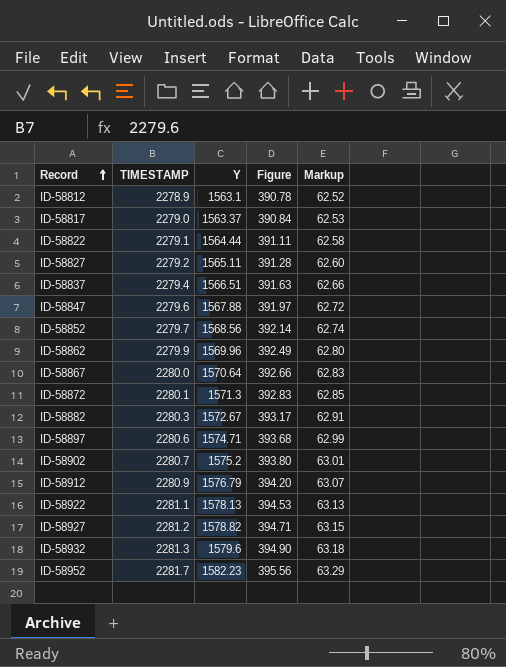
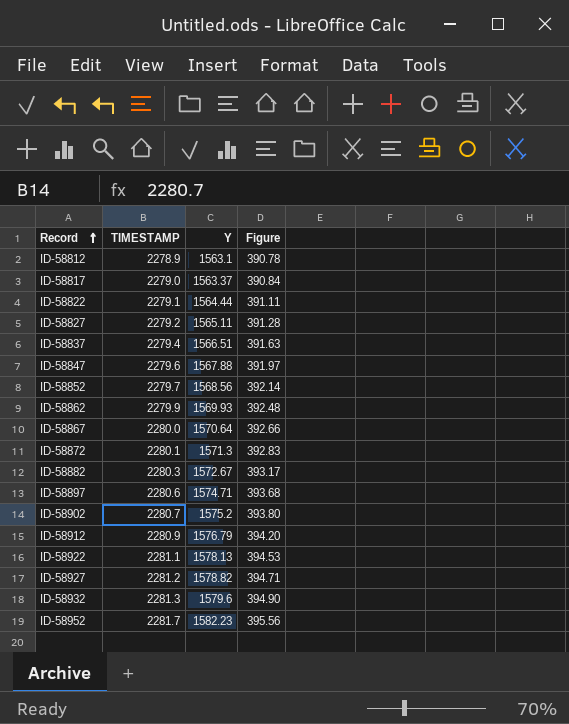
column Markup | formula: [Y] * 0.04 -> none
ID-58862 | Y: 1569.96 -> 1569.93
ID-58862 | Figure: 392.49 -> 392.48

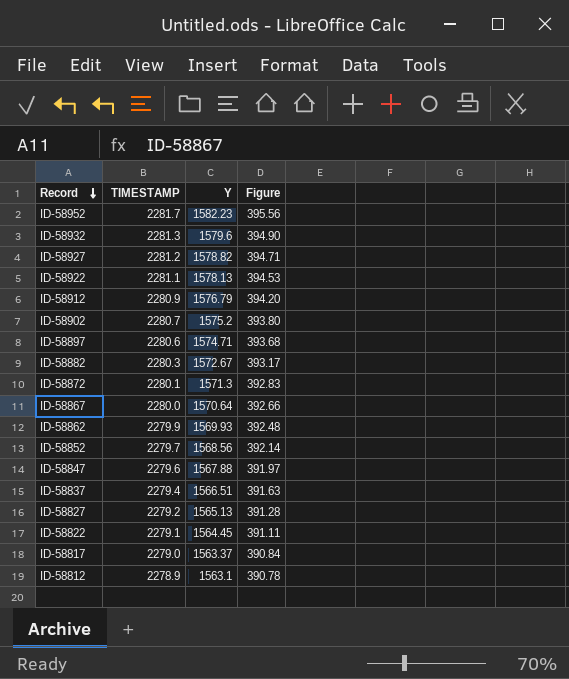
row order: Record ascending -> Record descending
ID-58827 | Y: 1565.11 -> 1565.13
ID-58822 | Y: 1564.44 -> 1564.45

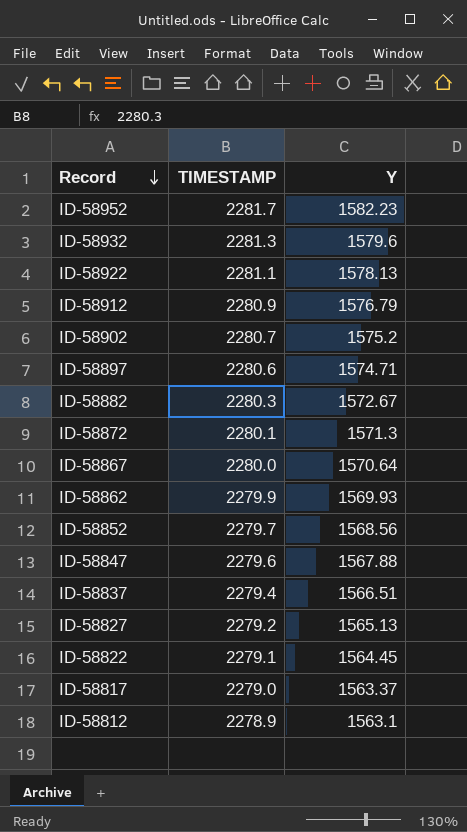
column Figure | formula: [Y] * 0.25 -> none
row ID-58927: 2281.2 | 1578.82 | 394.71 -> none

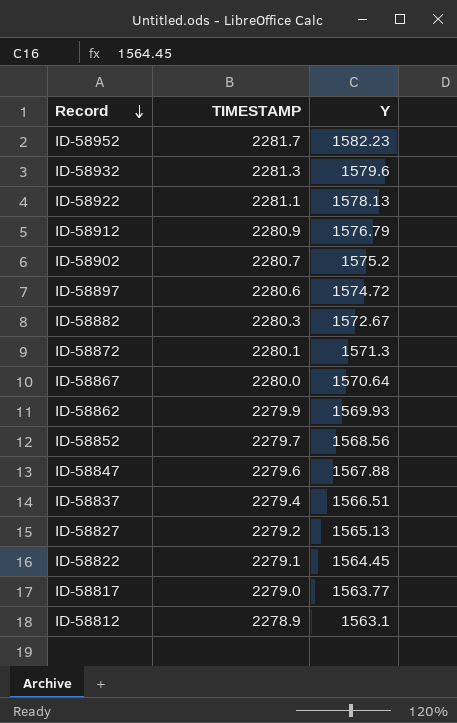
ID-58897 | Y: 1574.71 -> 1574.72
ID-58817 | Y: 1563.37 -> 1563.77

